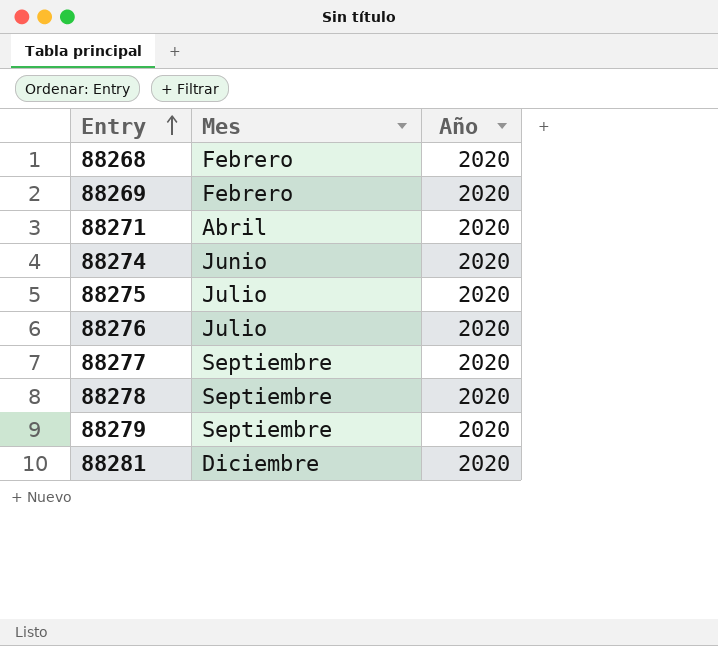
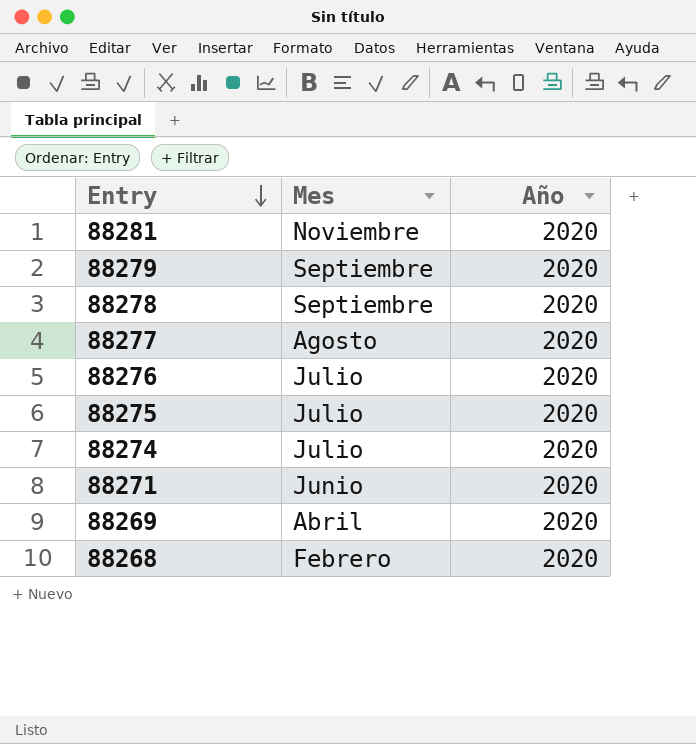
row order: Entry ascending -> Entry descending
88281 | Mes: Diciembre -> Noviembre
88277 | Mes: Septiembre -> Agosto
88274 | Mes: Junio -> Julio
88271 | Mes: Abril -> Junio
88269 | Mes: Febrero -> Abril

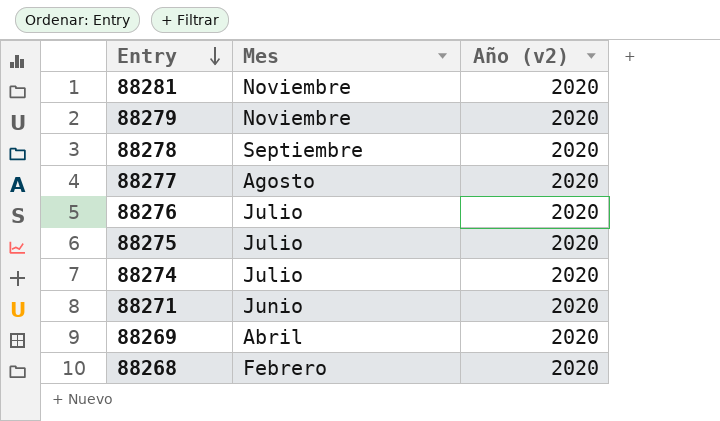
column name: Año -> Año (v2)
88279 | Mes: Septiembre -> Noviembre

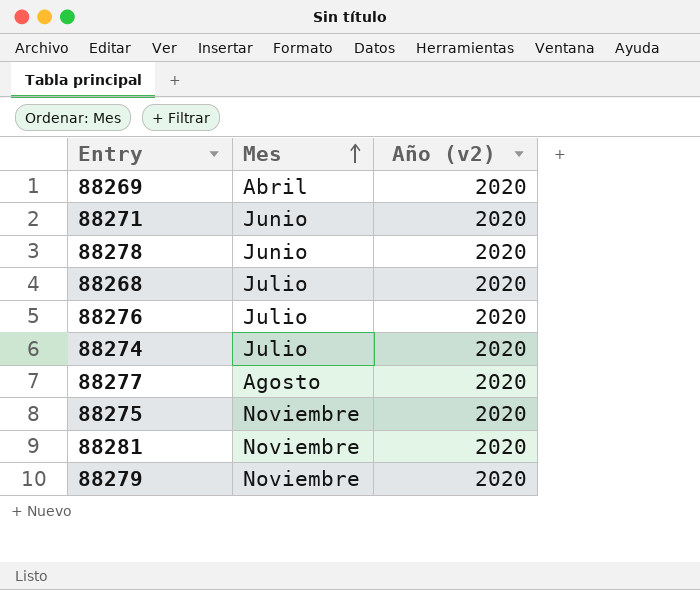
row order: Entry descending -> Mes ascending
88278 | Mes: Septiembre -> Junio
88268 | Mes: Febrero -> Julio
88275 | Mes: Julio -> Noviembre

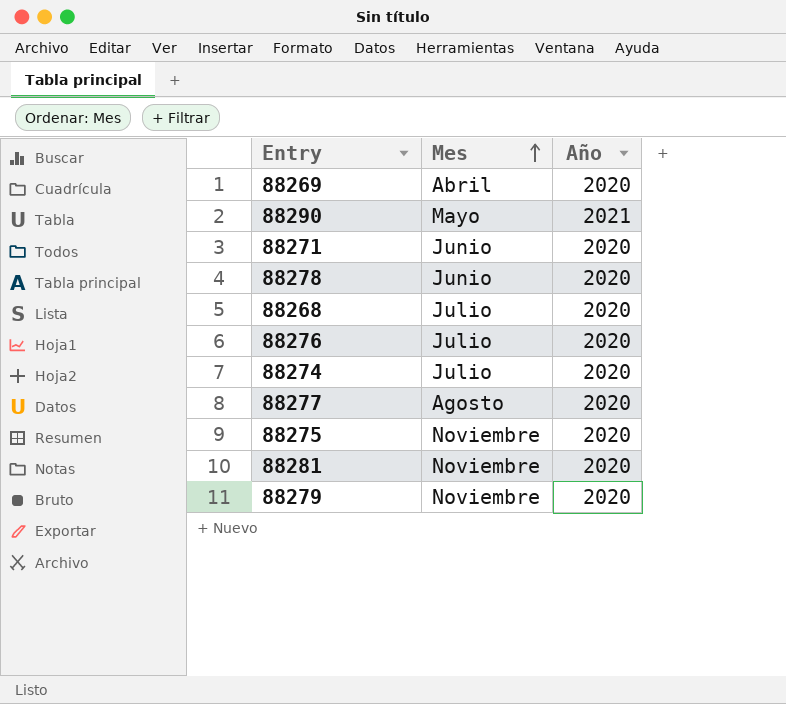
column name: Año (v2) -> Año
row 88290: none -> Mayo | 2021

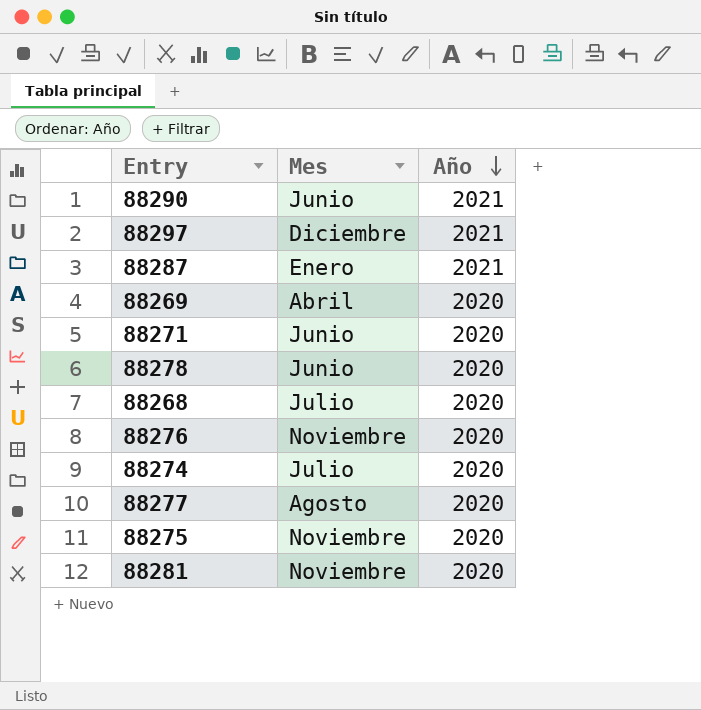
row order: Mes ascending -> Año descending
row 88279: Noviembre | 2020 -> none
88290 | Mes: Mayo -> Junio
row 88297: none -> Diciembre | 2021
row 88287: none -> Enero | 2021
88276 | Mes: Julio -> Noviembre

